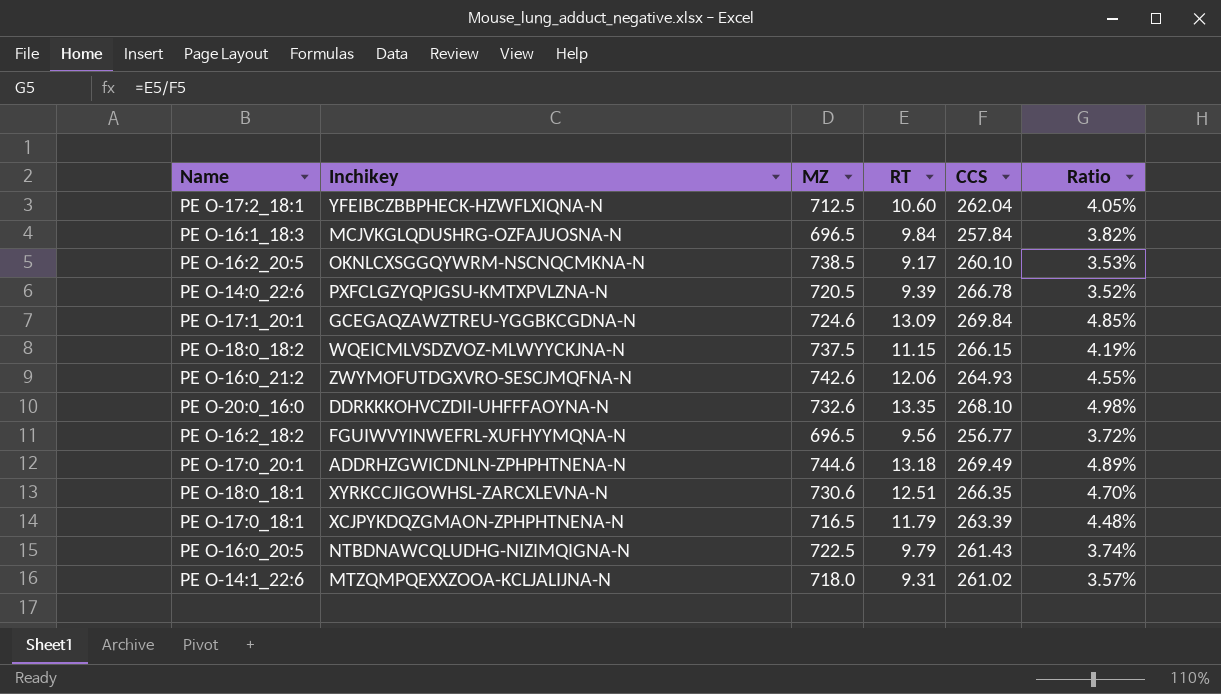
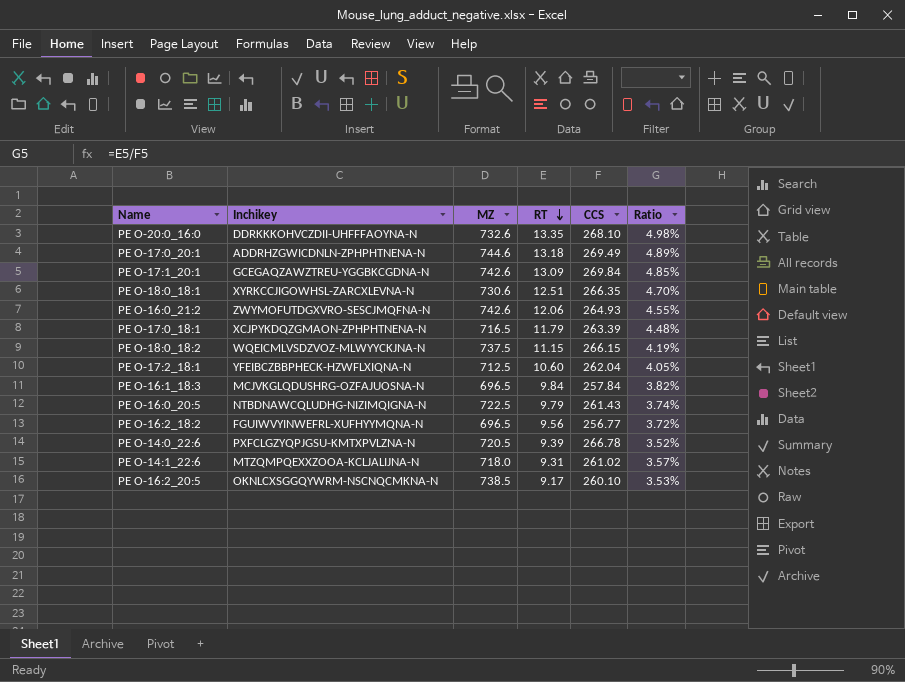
row order: none -> RT descending
PE O-17:1_20:1 | MZ: 724.6 -> 742.6

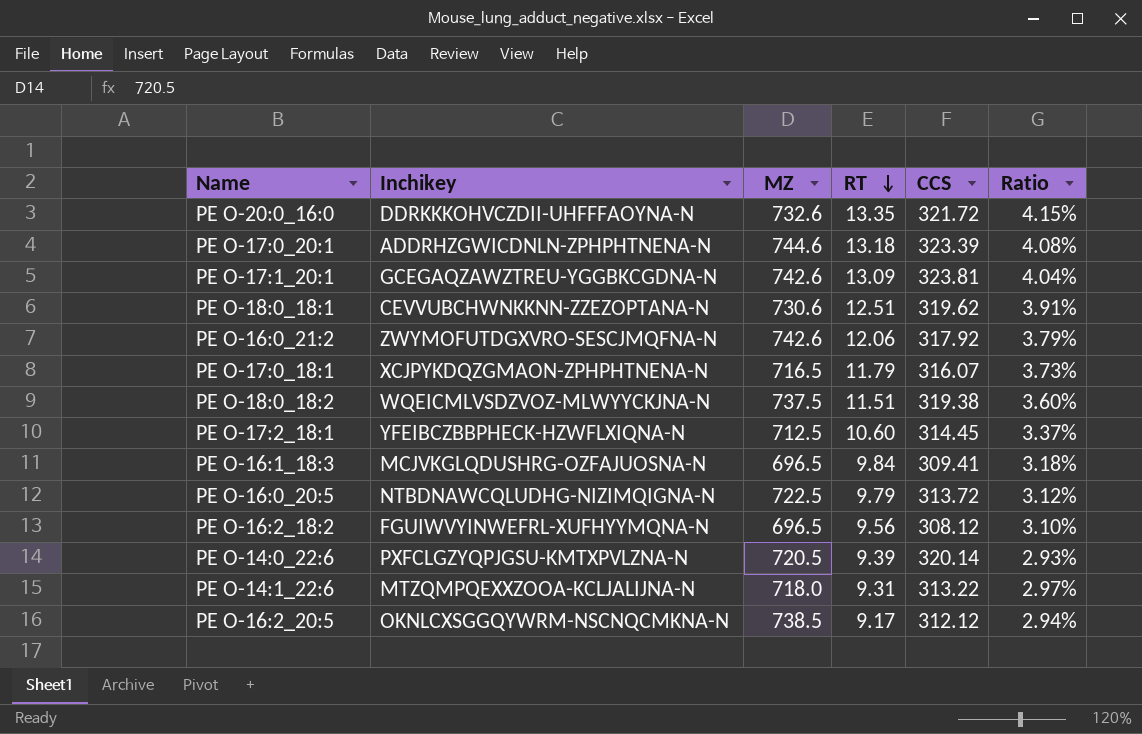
PE O-20:0_16:0 | CCS: 268.10 -> 321.72
PE O-20:0_16:0 | Ratio: 4.98% -> 4.15%
PE O-17:0_20:1 | CCS: 269.49 -> 323.39
PE O-17:0_20:1 | Ratio: 4.89% -> 4.08%
PE O-17:1_20:1 | CCS: 269.84 -> 323.81
PE O-17:1_20:1 | Ratio: 4.85% -> 4.04%
PE O-18:0_18:1 | Inchikey: XYRKCCJIGOWHSL-ZARCXLEVNA-N -> CEVVUBCHWNKKNN-ZZEZOPTANA-N
PE O-18:0_18:1 | CCS: 266.35 -> 319.62
PE O-18:0_18:1 | Ratio: 4.70% -> 3.91%
PE O-16:0_21:2 | CCS: 264.93 -> 317.92
PE O-16:0_21:2 | Ratio: 4.55% -> 3.79%
PE O-17:0_18:1 | CCS: 263.39 -> 316.07
PE O-17:0_18:1 | Ratio: 4.48% -> 3.73%
PE O-18:0_18:2 | RT: 11.15 -> 11.51
PE O-18:0_18:2 | CCS: 266.15 -> 319.38
PE O-18:0_18:2 | Ratio: 4.19% -> 3.60%
PE O-17:2_18:1 | CCS: 262.04 -> 314.45
PE O-17:2_18:1 | Ratio: 4.05% -> 3.37%
PE O-16:1_18:3 | CCS: 257.84 -> 309.41
PE O-16:1_18:3 | Ratio: 3.82% -> 3.18%
PE O-16:0_20:5 | CCS: 261.43 -> 313.72
PE O-16:0_20:5 | Ratio: 3.74% -> 3.12%
PE O-16:2_18:2 | CCS: 256.77 -> 308.12
PE O-16:2_18:2 | Ratio: 3.72% -> 3.10%
PE O-14:0_22:6 | CCS: 266.78 -> 320.14
PE O-14:0_22:6 | Ratio: 3.52% -> 2.93%
PE O-14:1_22:6 | CCS: 261.02 -> 313.22
PE O-14:1_22:6 | Ratio: 3.57% -> 2.97%
PE O-16:2_20:5 | CCS: 260.10 -> 312.12
PE O-16:2_20:5 | Ratio: 3.53% -> 2.94%

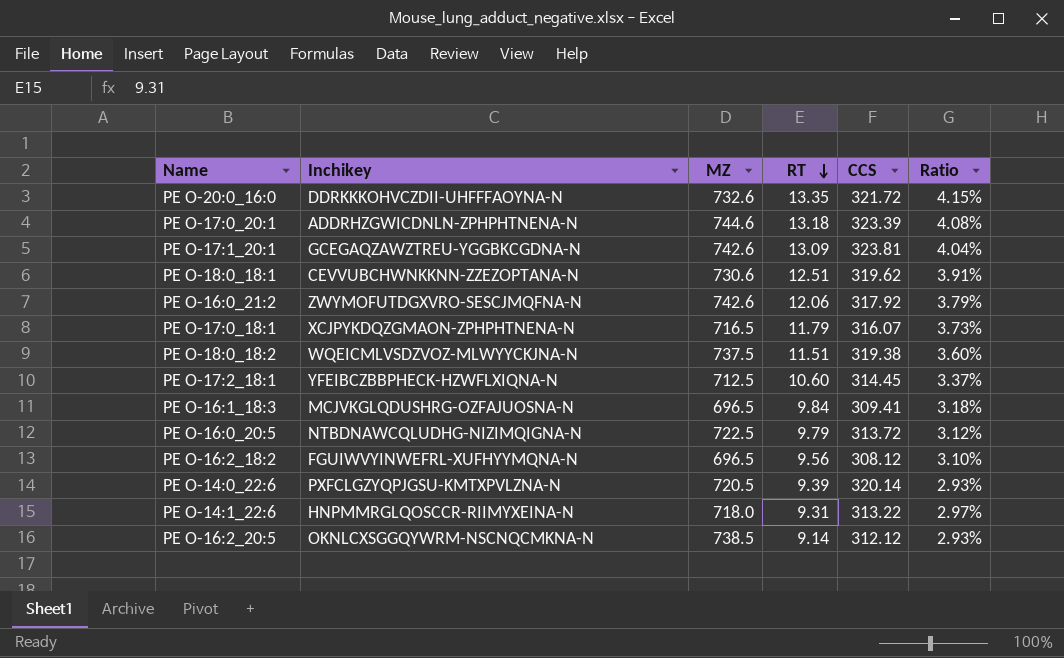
PE O-14:1_22:6 | Inchikey: MTZQMPQEXXZOOA-KCLJALIJNA-N -> HNPMMRGLQOSCCR-RIIMYXEINA-N
PE O-16:2_20:5 | RT: 9.17 -> 9.14
PE O-16:2_20:5 | Ratio: 2.94% -> 2.93%

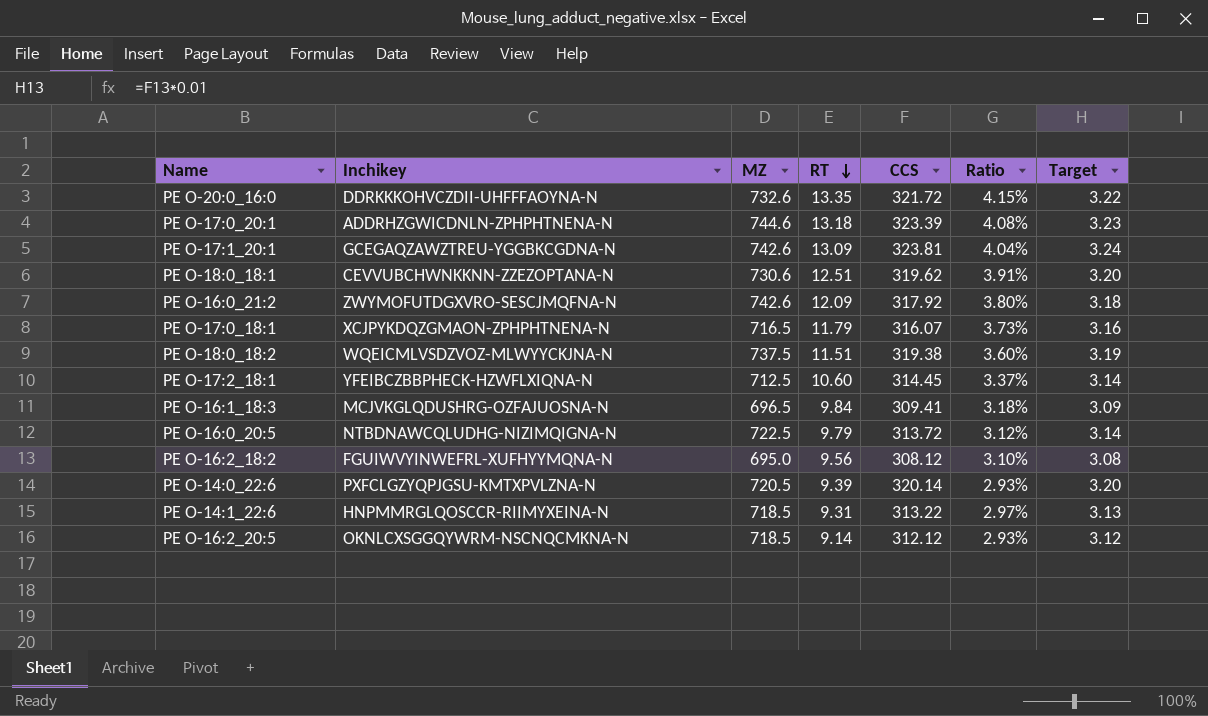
column Target | formula: none -> [CCS] * 0.01
PE O-16:0_21:2 | RT: 12.06 -> 12.09
PE O-16:0_21:2 | Ratio: 3.79% -> 3.80%
PE O-16:2_18:2 | MZ: 696.5 -> 695.0
PE O-14:1_22:6 | MZ: 718.0 -> 718.5
PE O-16:2_20:5 | MZ: 738.5 -> 718.5

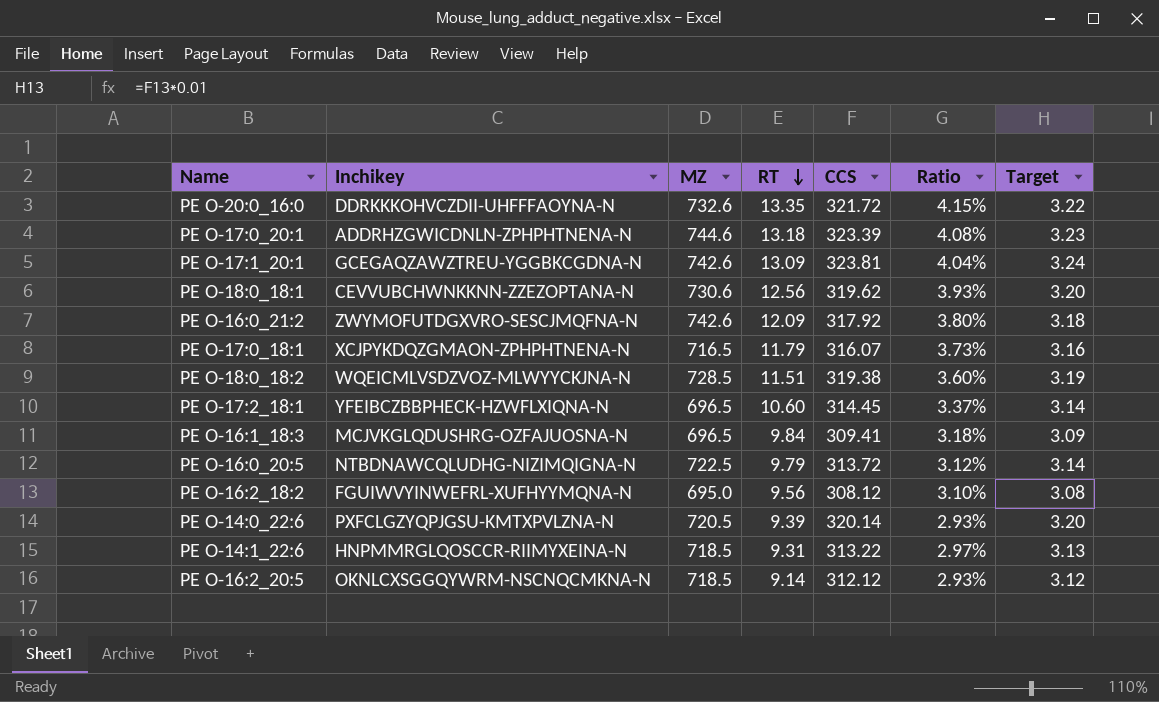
PE O-18:0_18:1 | RT: 12.51 -> 12.56
PE O-18:0_18:1 | Ratio: 3.91% -> 3.93%
PE O-18:0_18:2 | MZ: 737.5 -> 728.5
PE O-17:2_18:1 | MZ: 712.5 -> 696.5

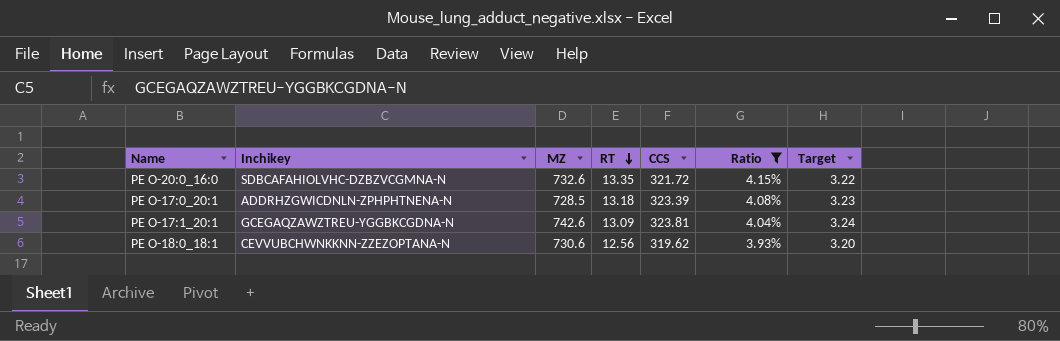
filter: none -> Ratio >= 3.93%
PE O-20:0_16:0 | Inchikey: DDRKKKOHVCZDII-UHFFFAOYNA-N -> SDBCAFAHIOLVHC-DZBZVCGMNA-N
PE O-17:0_20:1 | MZ: 744.6 -> 728.5

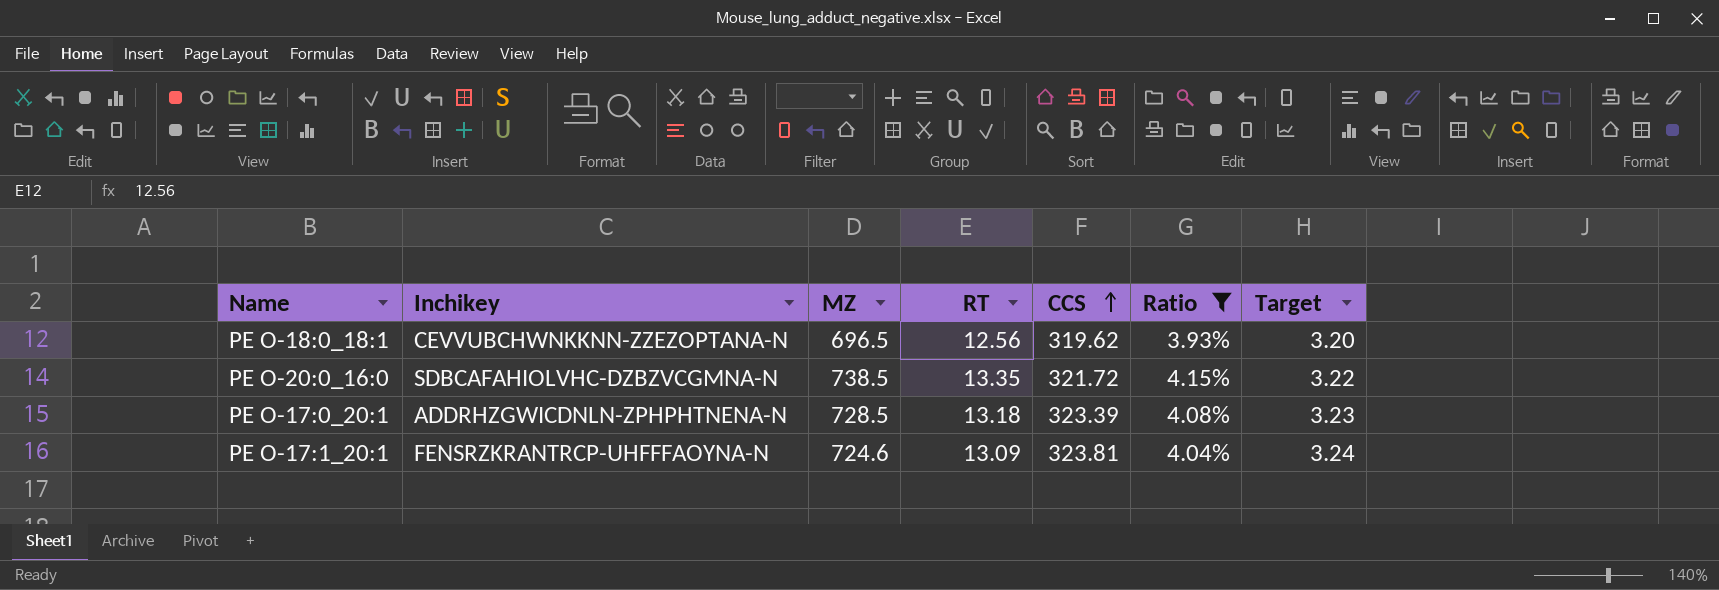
row order: RT descending -> CCS ascending
PE O-18:0_18:1 | MZ: 730.6 -> 696.5
PE O-20:0_16:0 | MZ: 732.6 -> 738.5
PE O-17:1_20:1 | Inchikey: GCEGAQZAWZTREU-YGGBKCGDNA-N -> FENSRZKRANTRCP-UHFFFAOYNA-N
PE O-17:1_20:1 | MZ: 742.6 -> 724.6

